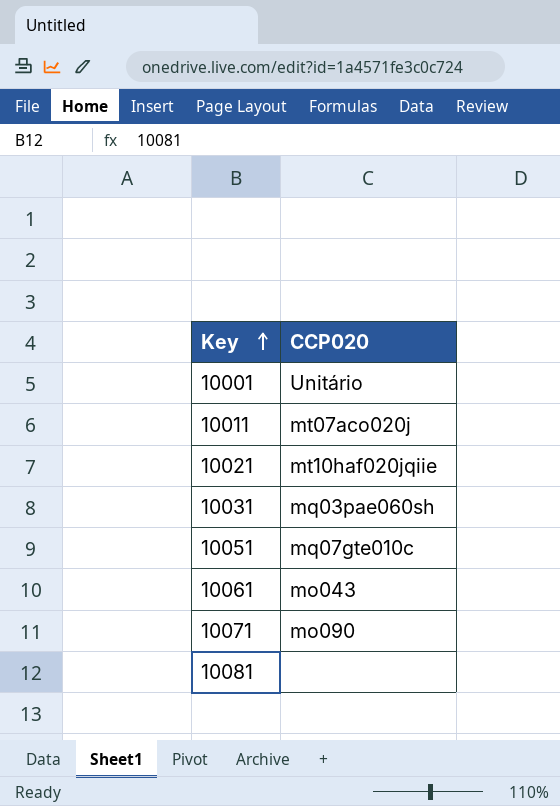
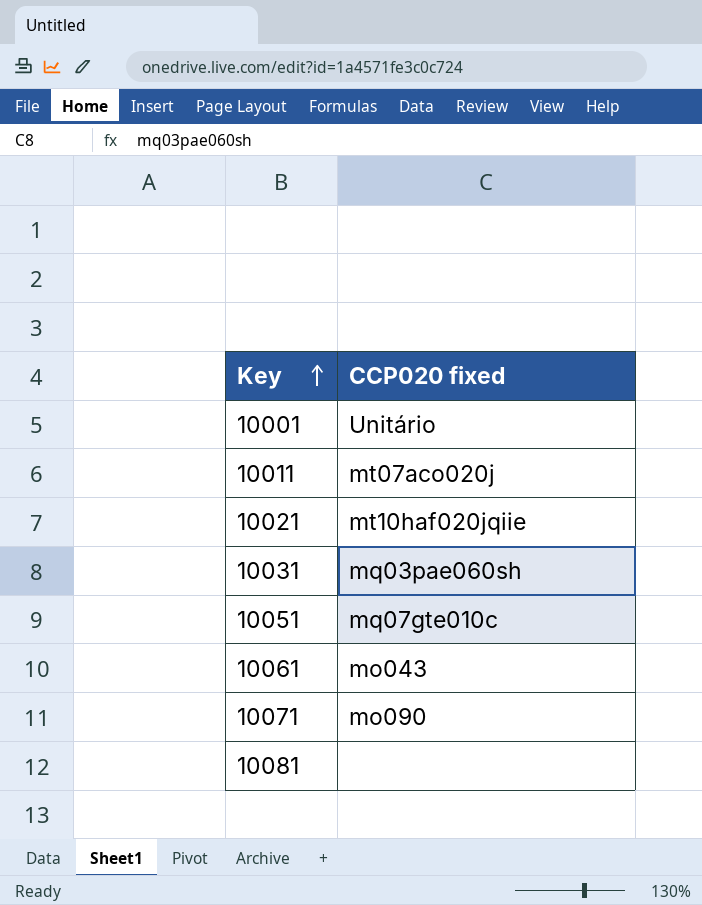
column name: CCP020 -> CCP020 fixed

